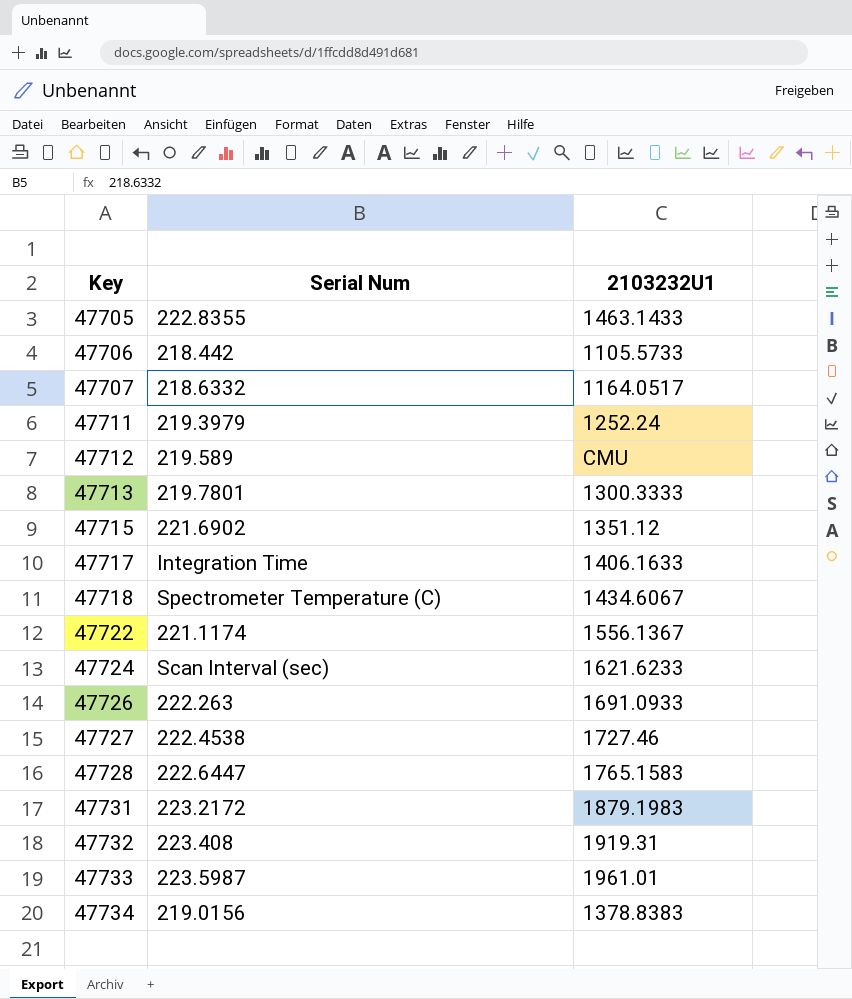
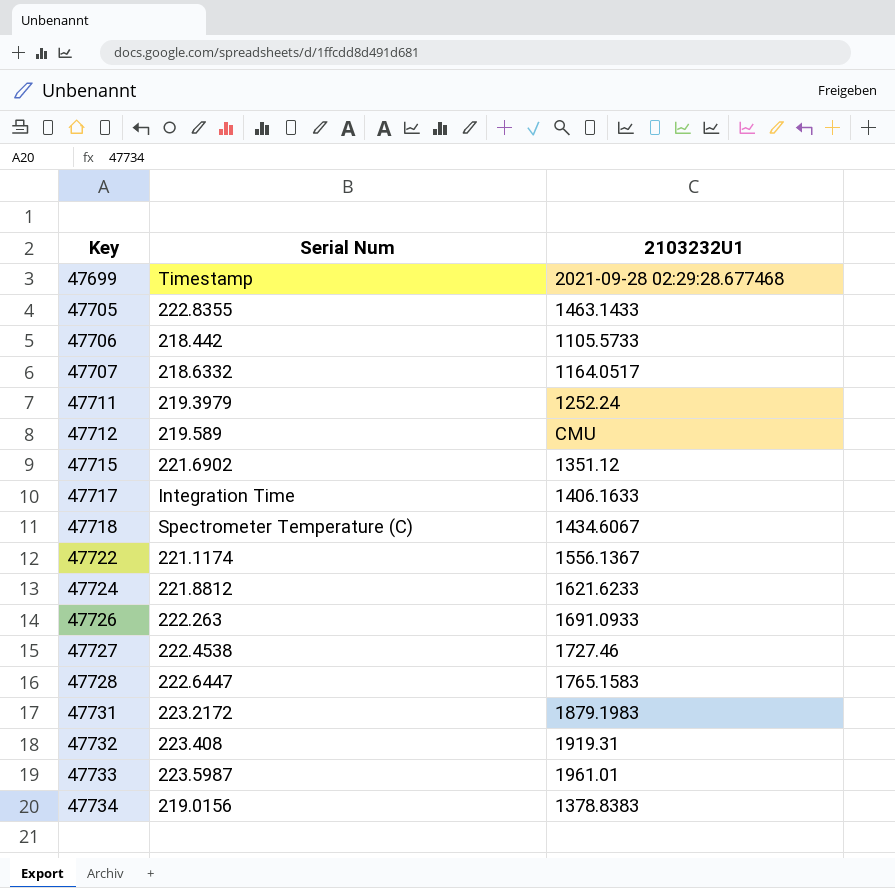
row 47713: 219.7801 | 1300.3333 -> none
row 47699: none -> Timestamp | 2021-09-28 02:29:28.677468
47724 | Serial Num: Scan Interval (sec) -> 221.8812

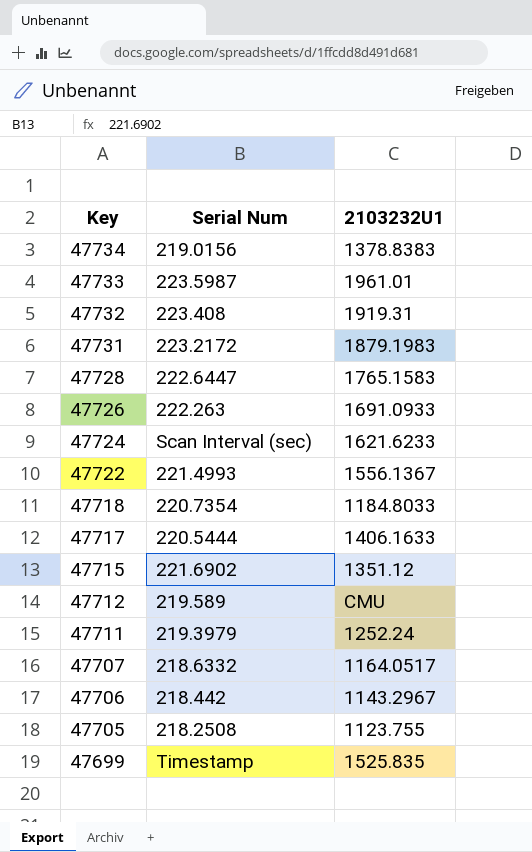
row order: Key ascending -> Key descending
row 47727: 222.4538 | 1727.46 -> none
47724 | Serial Num: 221.8812 -> Scan Interval (sec)
47722 | Serial Num: 221.1174 -> 221.4993
47718 | Serial Num: Spectrometer Temperature (C) -> 220.7354
47718 | 2103232U1: 1434.6067 -> 1184.8033
47717 | Serial Num: Integration Time -> 220.5444
47706 | 2103232U1: 1105.5733 -> 1143.2967
47705 | Serial Num: 222.8355 -> 218.2508
47705 | 2103232U1: 1463.1433 -> 1123.755
47699 | 2103232U1: 2021-09-28 02:29:28.677468 -> 1525.835

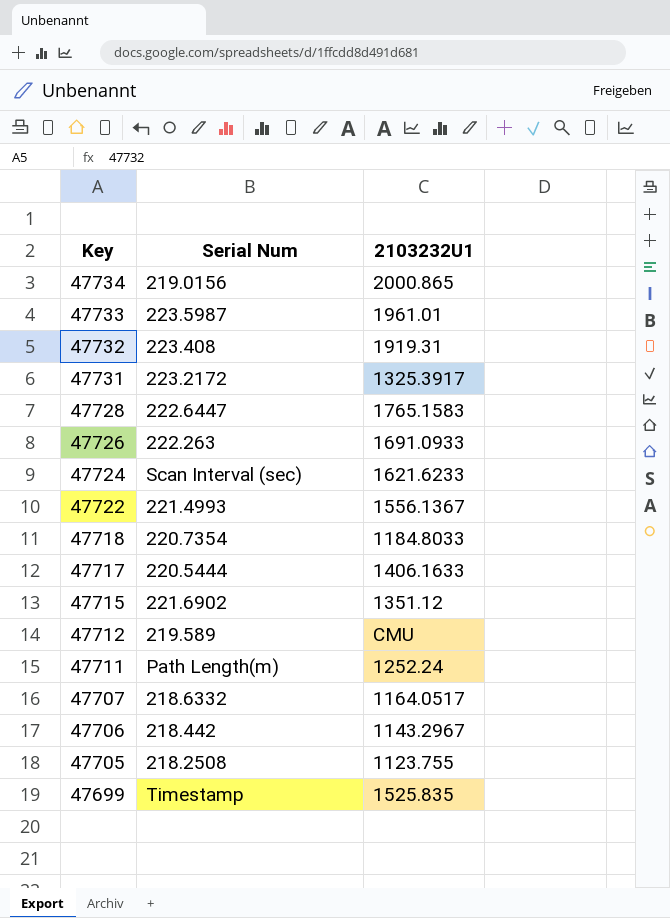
47734 | 2103232U1: 1378.8383 -> 2000.865
47731 | 2103232U1: 1879.1983 -> 1325.3917
47711 | Serial Num: 219.3979 -> Path Length(m)

